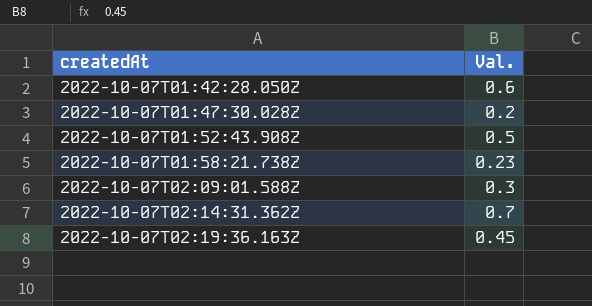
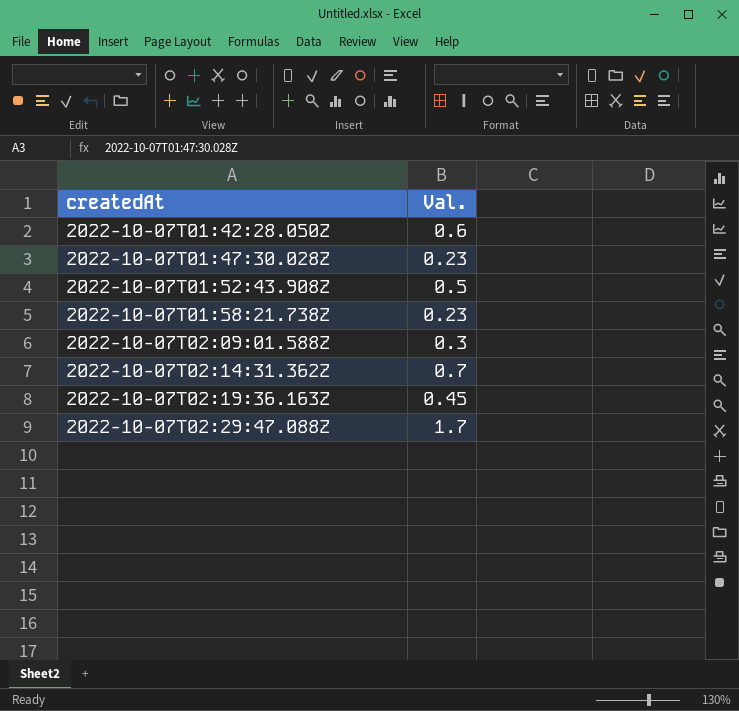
2022-10-07T01:47:30.028Z | Val.: 0.2 -> 0.23
row 2022-10-07T02:29:47.088Z: none -> 1.7

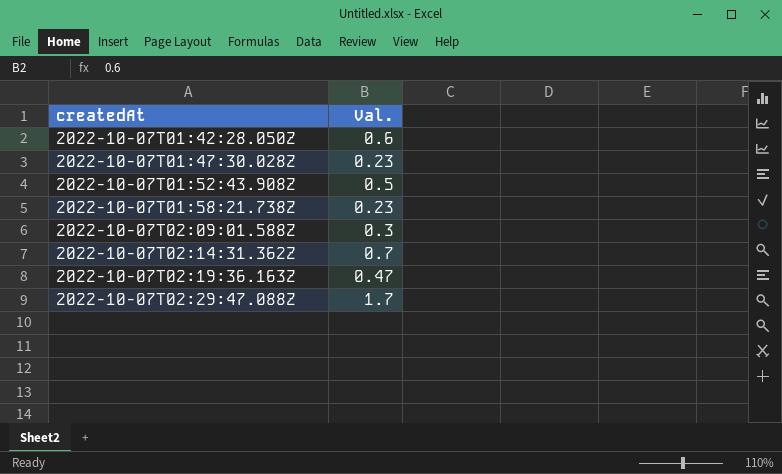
2022-10-07T02:19:36.163Z | Val.: 0.45 -> 0.47

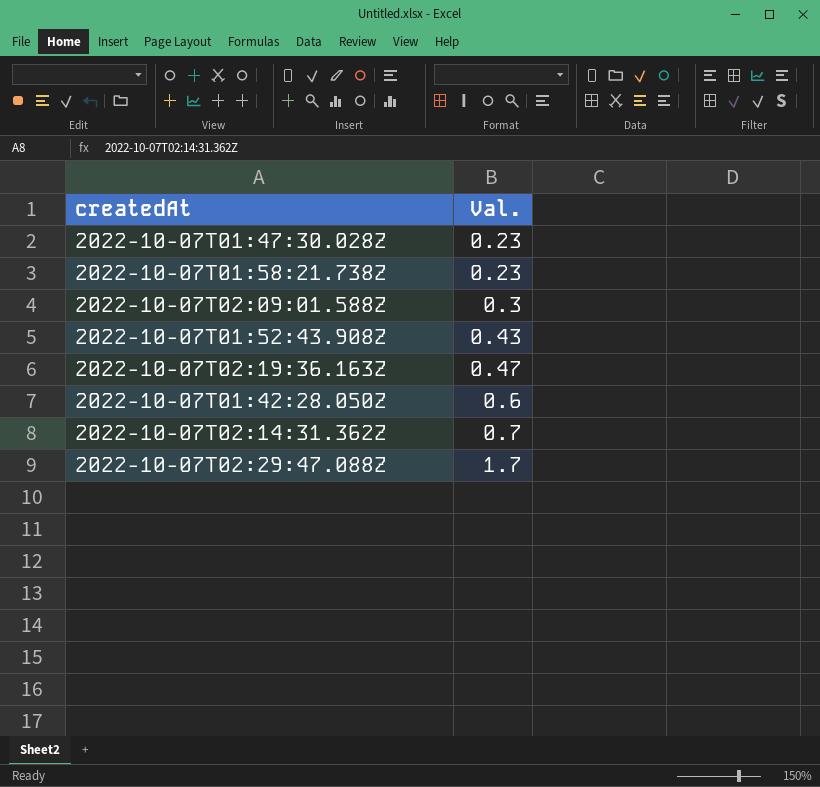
row order: createdAt ascending -> Val. ascending
2022-10-07T01:52:43.908Z | Val.: 0.5 -> 0.43

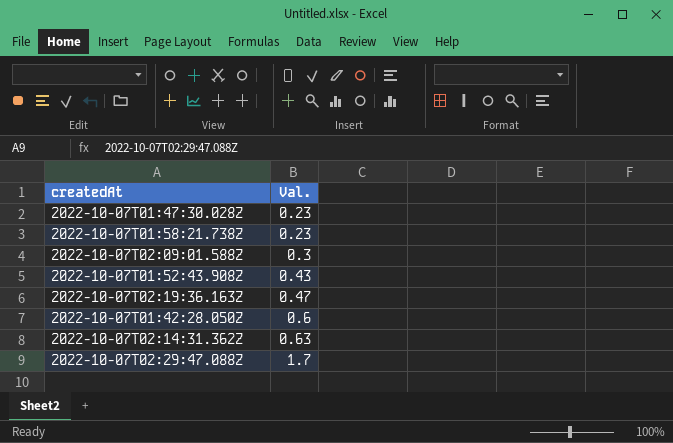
2022-10-07T02:14:31.362Z | Val.: 0.7 -> 0.63

